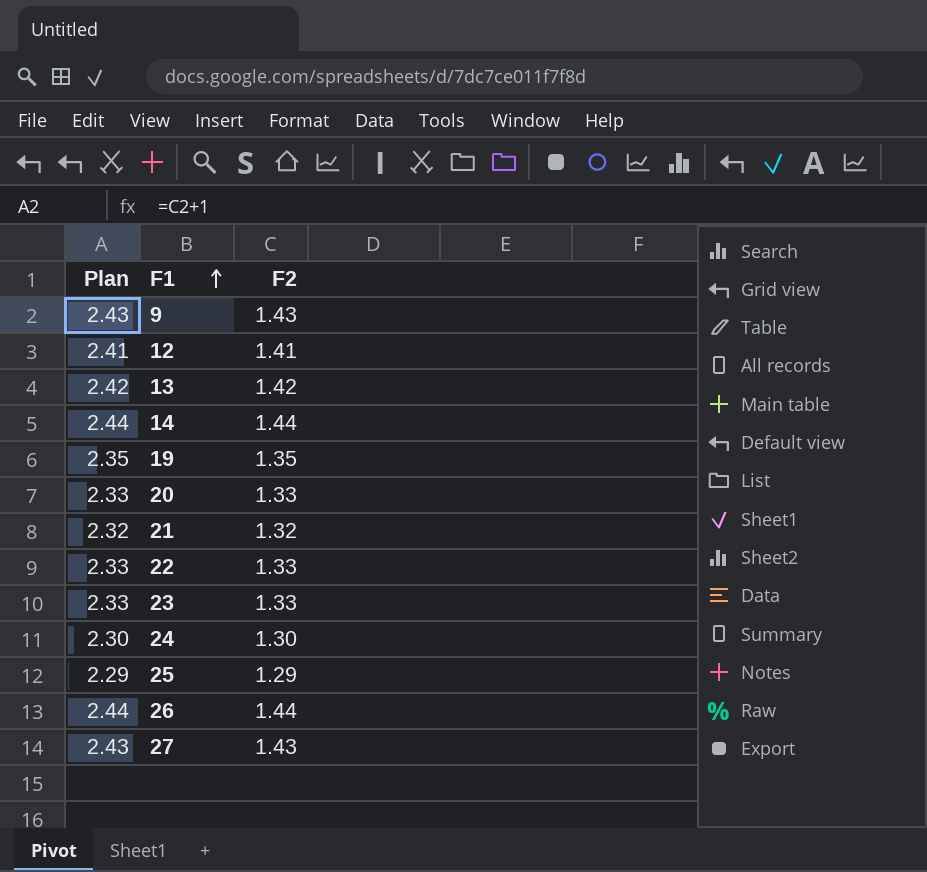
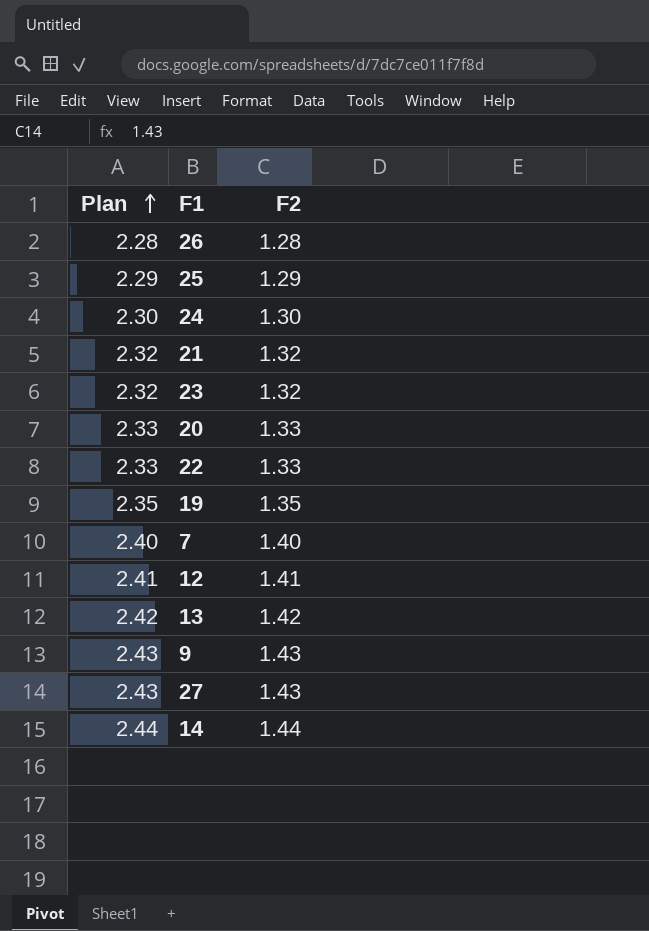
row order: F1 ascending -> Plan ascending
26 | Plan: 2.44 -> 2.28
26 | F2: 1.44 -> 1.28
23 | Plan: 2.33 -> 2.32
23 | F2: 1.33 -> 1.32
row 7: none -> 2.40 | 1.40

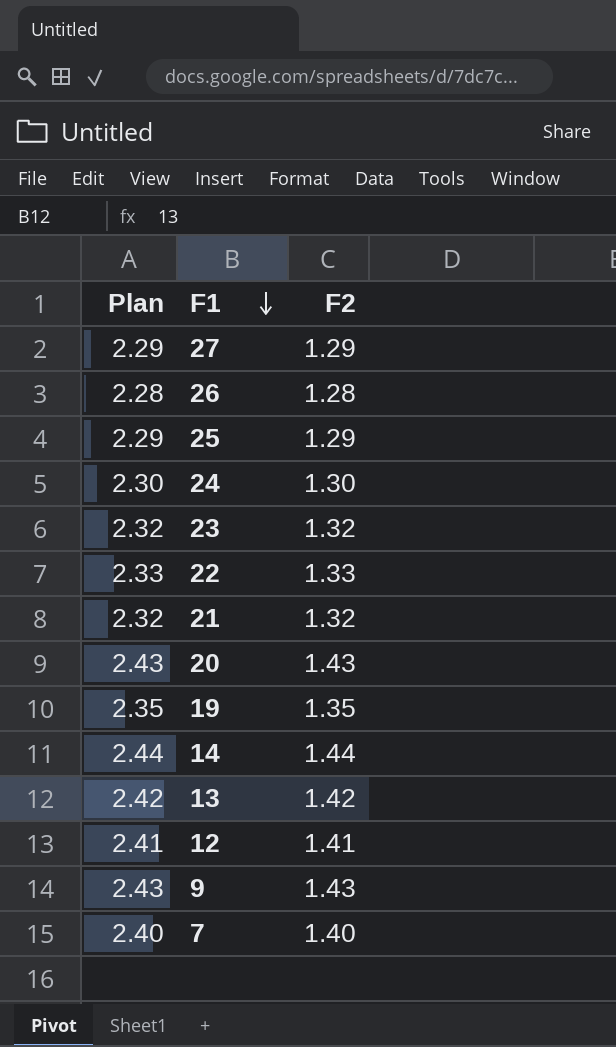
row order: Plan ascending -> F1 descending
27 | Plan: 2.43 -> 2.29
27 | F2: 1.43 -> 1.29
20 | Plan: 2.33 -> 2.43
20 | F2: 1.33 -> 1.43

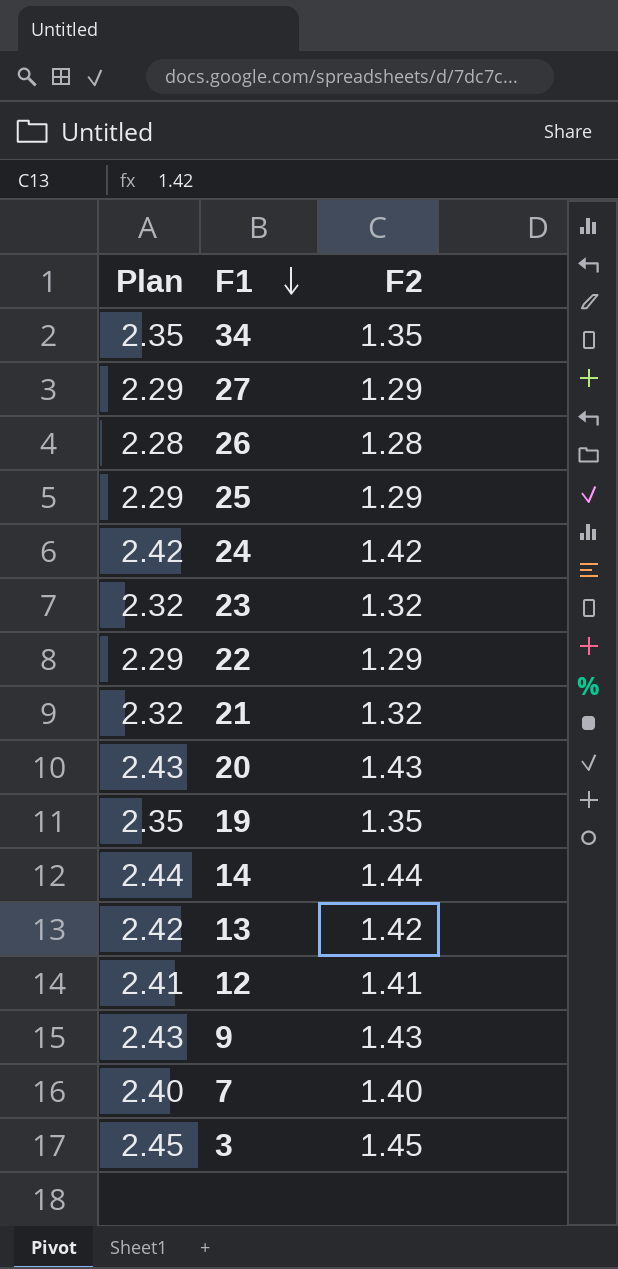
row 34: none -> 2.35 | 1.35
24 | Plan: 2.30 -> 2.42
24 | F2: 1.30 -> 1.42
22 | Plan: 2.33 -> 2.29
22 | F2: 1.33 -> 1.29
row 3: none -> 2.45 | 1.45

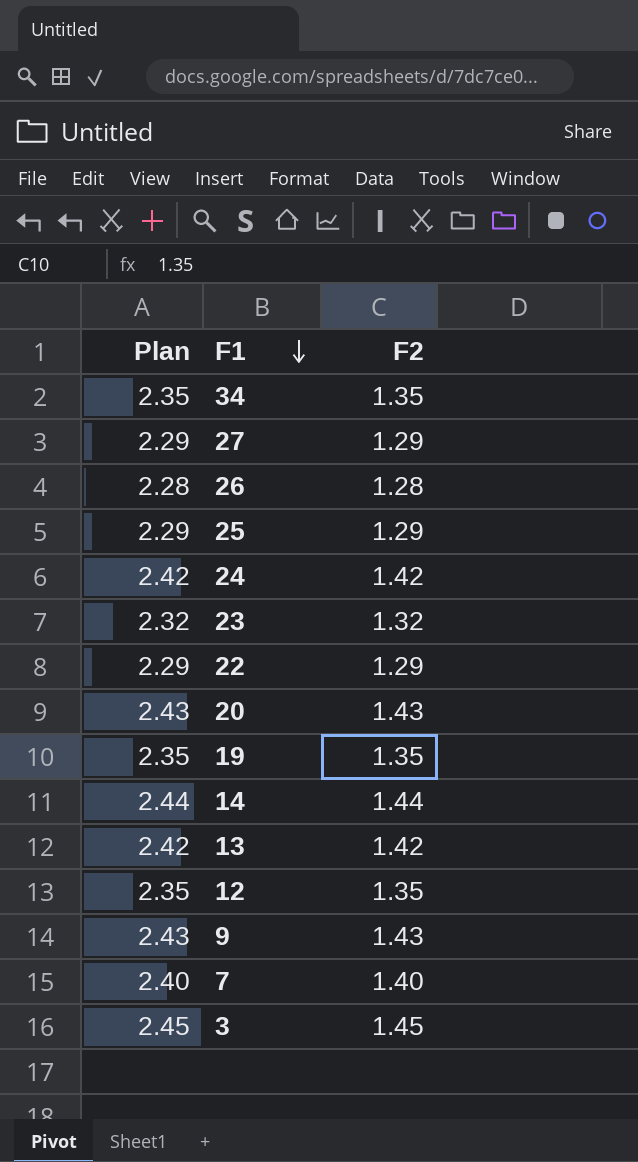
row 21: 2.32 | 1.32 -> none
12 | Plan: 2.41 -> 2.35
12 | F2: 1.41 -> 1.35

